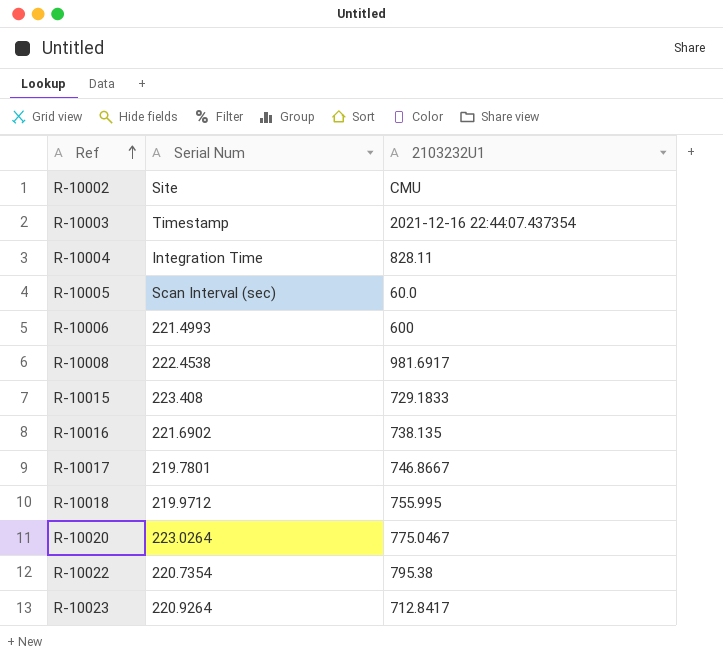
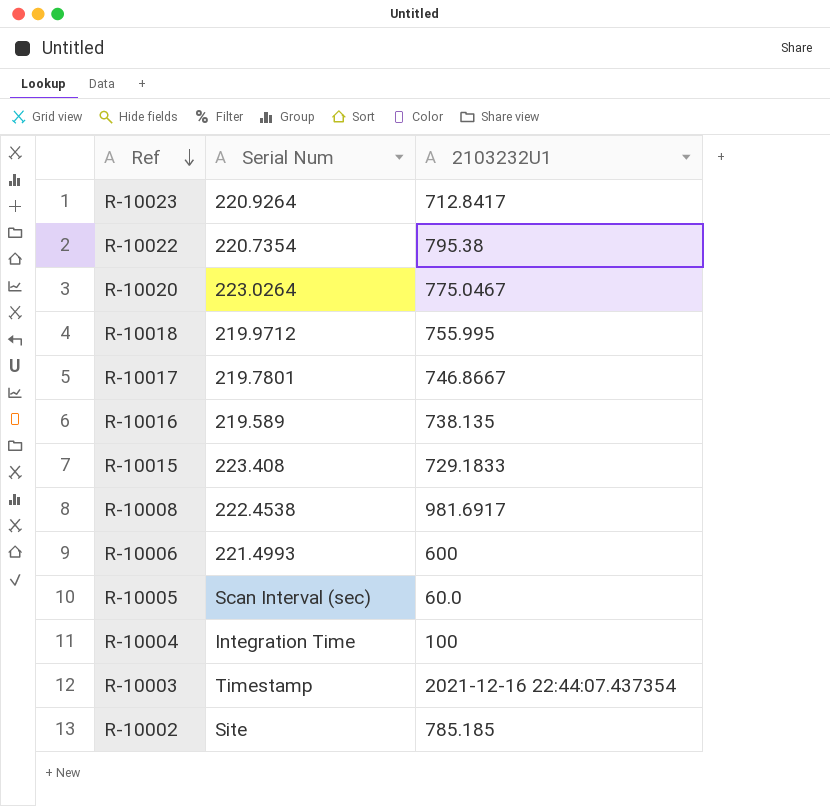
row order: Ref ascending -> Ref descending
R-10016 | Serial Num: 221.6902 -> 219.589
R-10004 | 2103232U1: 828.11 -> 100
R-10002 | 2103232U1: CMU -> 785.185

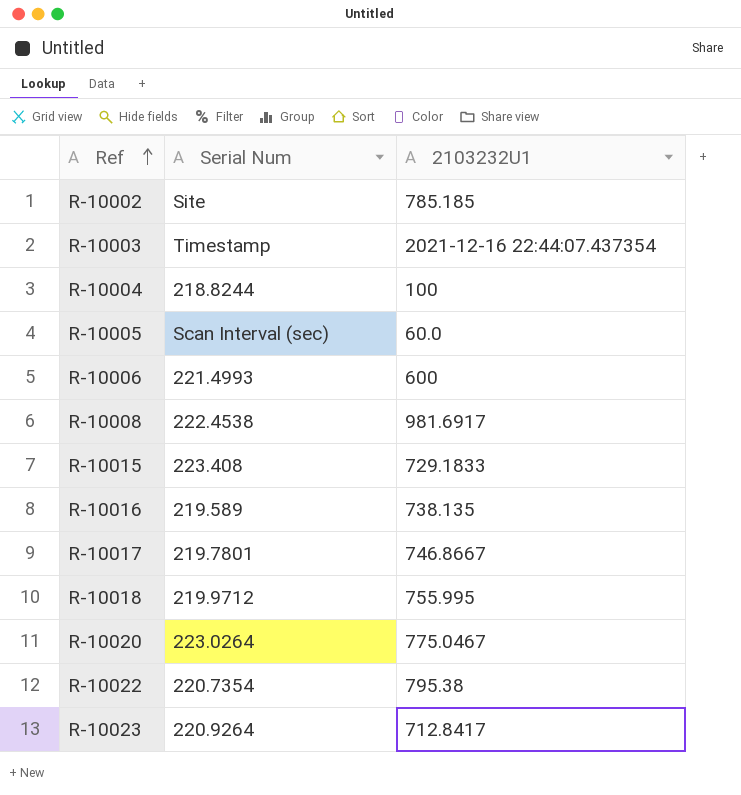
row order: Ref descending -> Ref ascending
R-10004 | Serial Num: Integration Time -> 218.8244

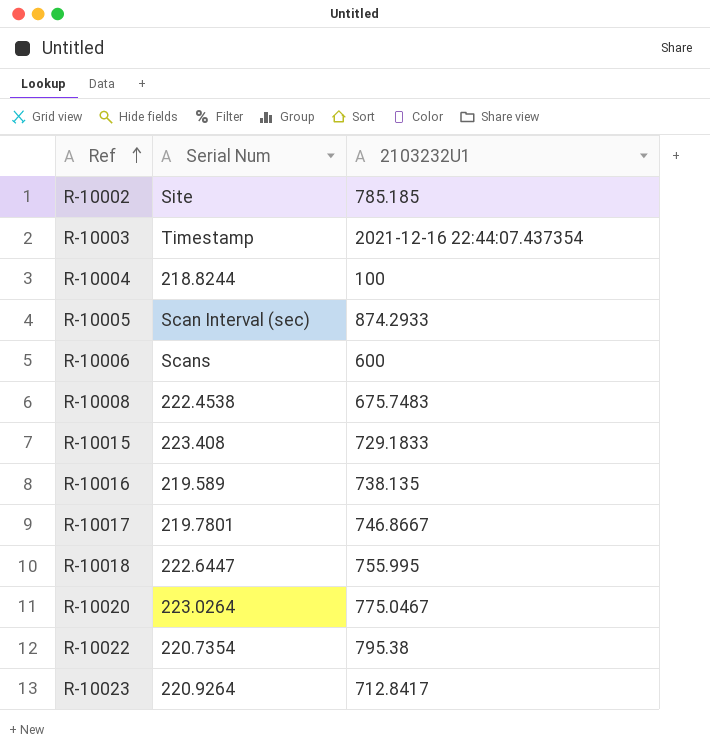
R-10005 | 2103232U1: 60.0 -> 874.2933
R-10006 | Serial Num: 221.4993 -> Scans
R-10008 | 2103232U1: 981.6917 -> 675.7483
R-10018 | Serial Num: 219.9712 -> 222.6447

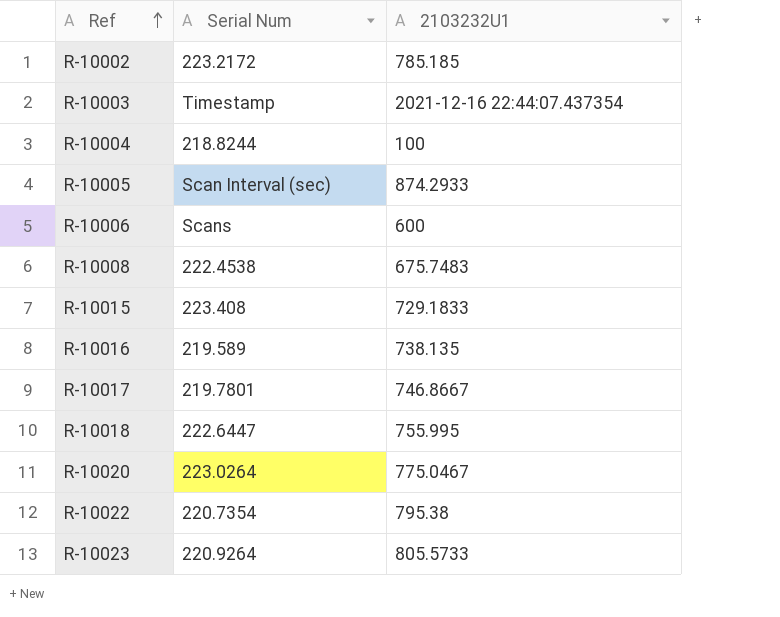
R-10002 | Serial Num: Site -> 223.2172
R-10023 | 2103232U1: 712.8417 -> 805.5733

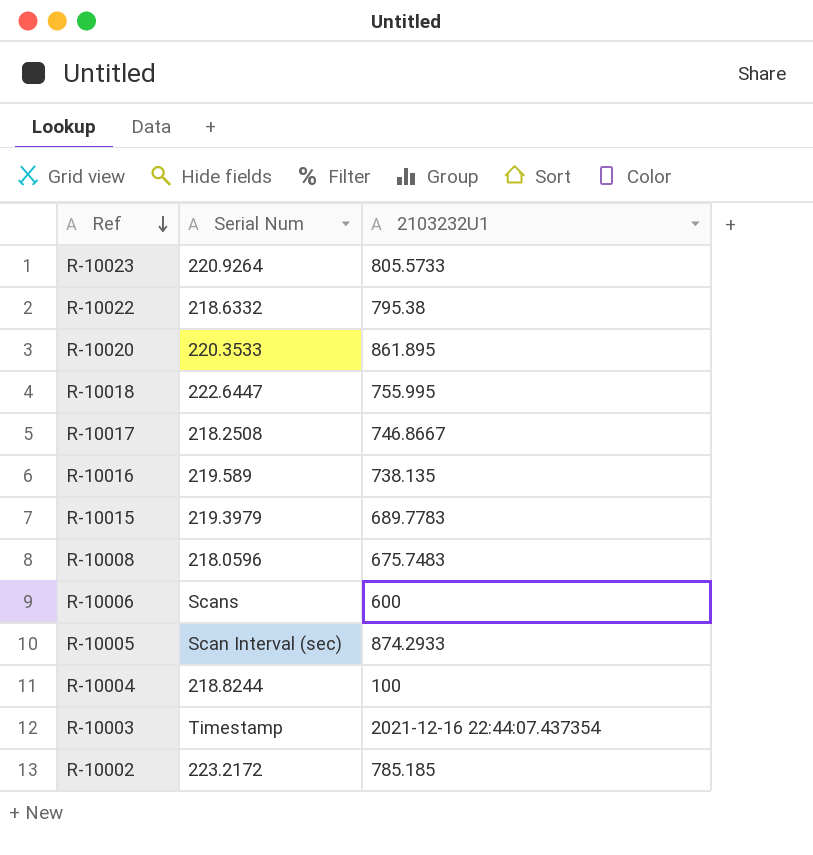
row order: Ref ascending -> Ref descending
R-10022 | Serial Num: 220.7354 -> 218.6332
R-10020 | Serial Num: 223.0264 -> 220.3533
R-10020 | 2103232U1: 775.0467 -> 861.895
R-10017 | Serial Num: 219.7801 -> 218.2508
R-10015 | Serial Num: 223.408 -> 219.3979
R-10015 | 2103232U1: 729.1833 -> 689.7783
R-10008 | Serial Num: 222.4538 -> 218.0596

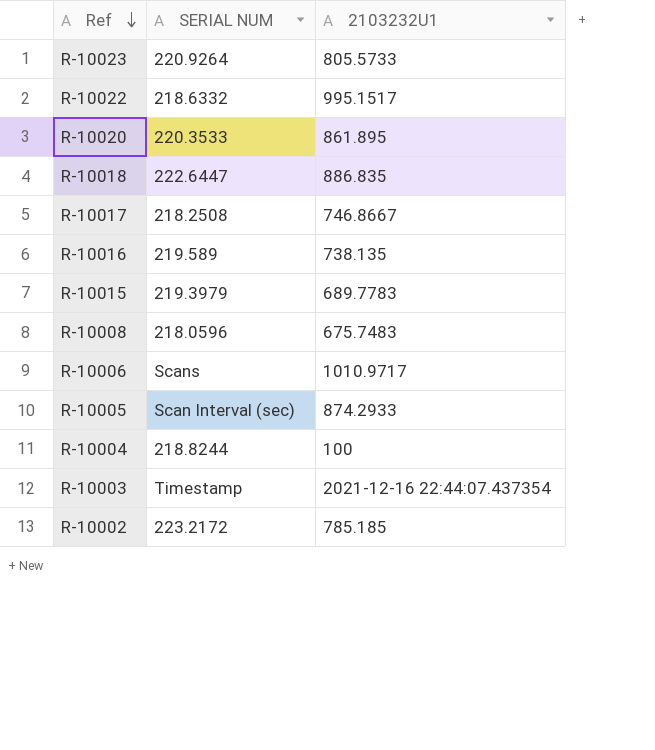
column name: Serial Num -> SERIAL NUM
R-10022 | 2103232U1: 795.38 -> 995.1517
R-10018 | 2103232U1: 755.995 -> 886.835
R-10006 | 2103232U1: 600 -> 1010.9717

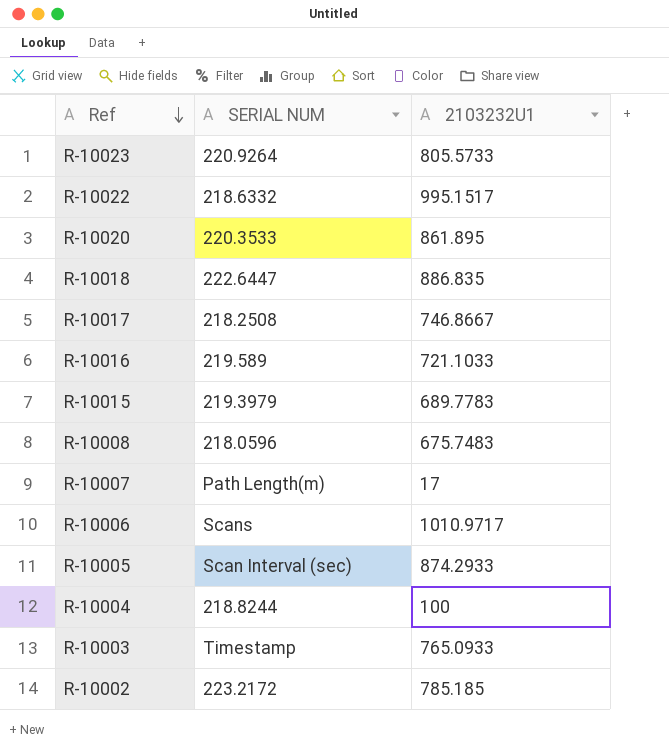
R-10016 | 2103232U1: 738.135 -> 721.1033
row R-10007: none -> Path Length(m) | 17
R-10003 | 2103232U1: 2021-12-16 22:44:07.437354 -> 765.0933

